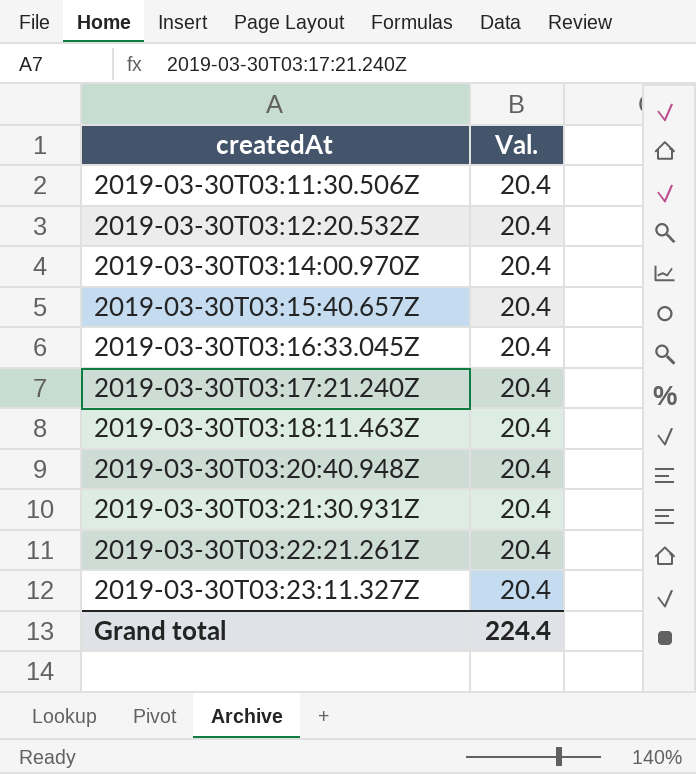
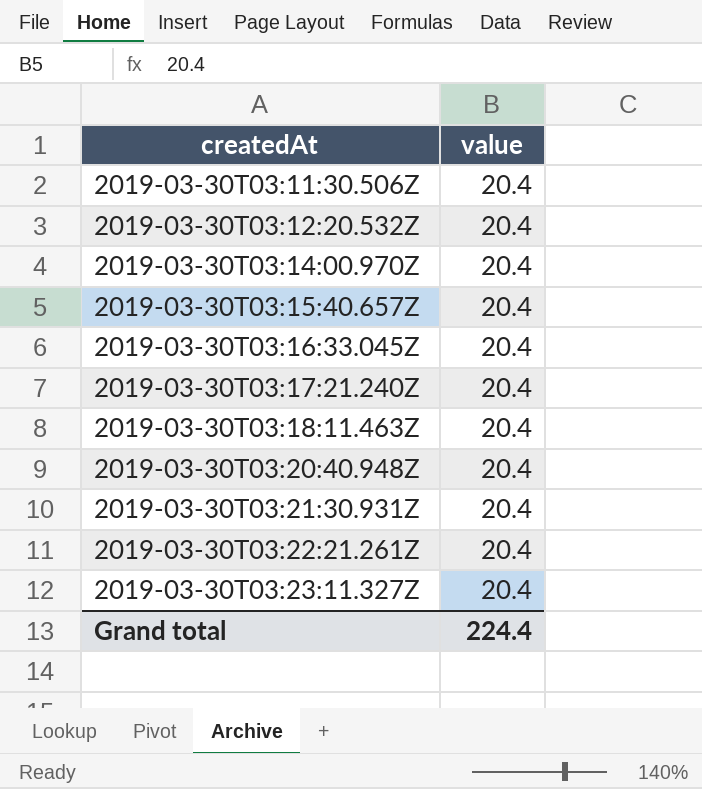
column name: Val. -> value

